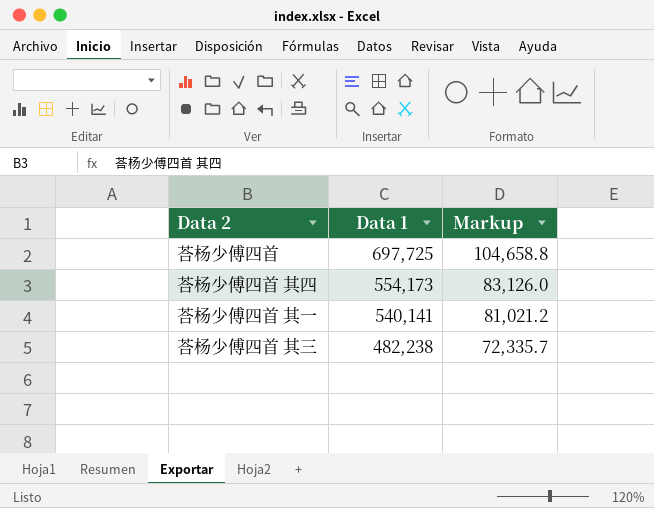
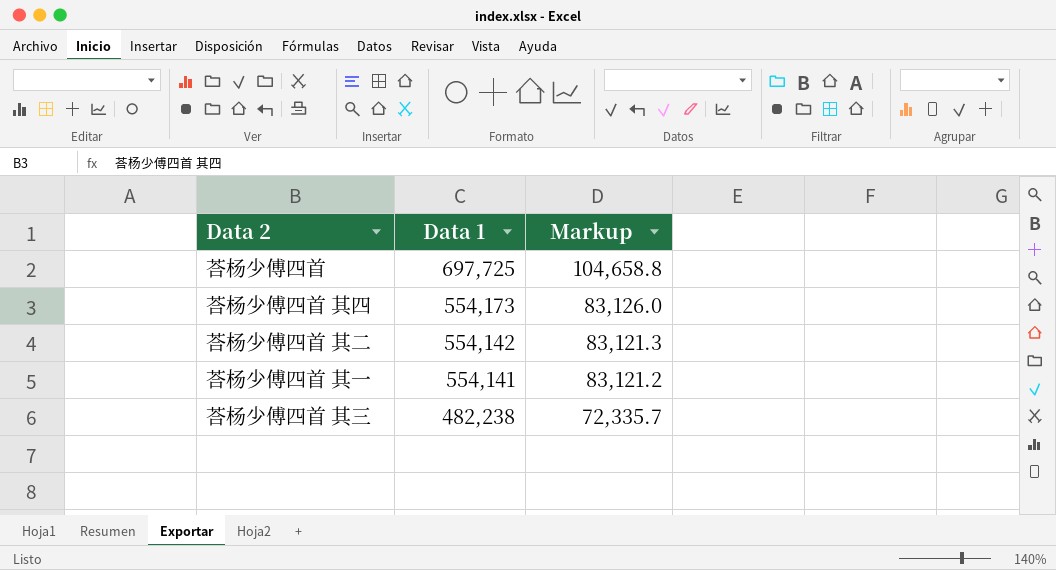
row 荅杨少傅四首 其二: none -> 554,142 | 83,121.3
荅杨少傅四首 其一 | Data 1: 540,141 -> 554,141
荅杨少傅四首 其一 | Markup: 81,021.2 -> 83,121.2

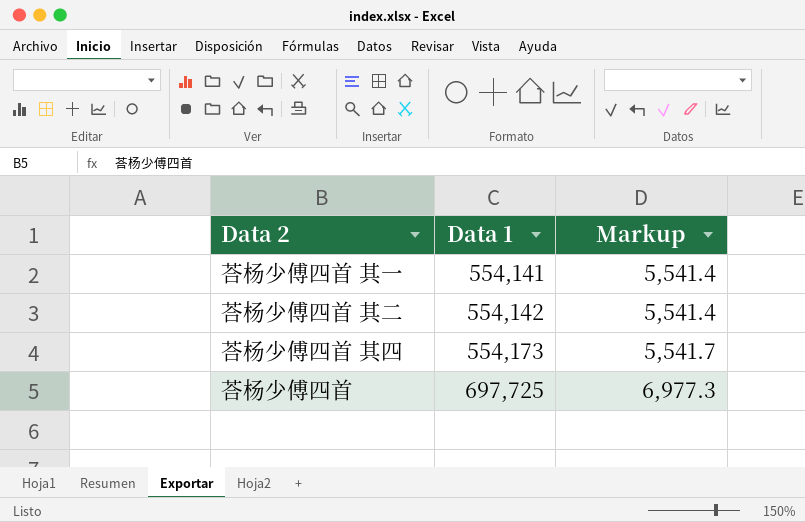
row order: Data 1 descending -> Data 1 ascending
column Markup | formula: [Data 1] * 0.15 -> [Data 1] * 0.01
row 荅杨少傅四首 其三: 482,238 | 72,335.7 -> none

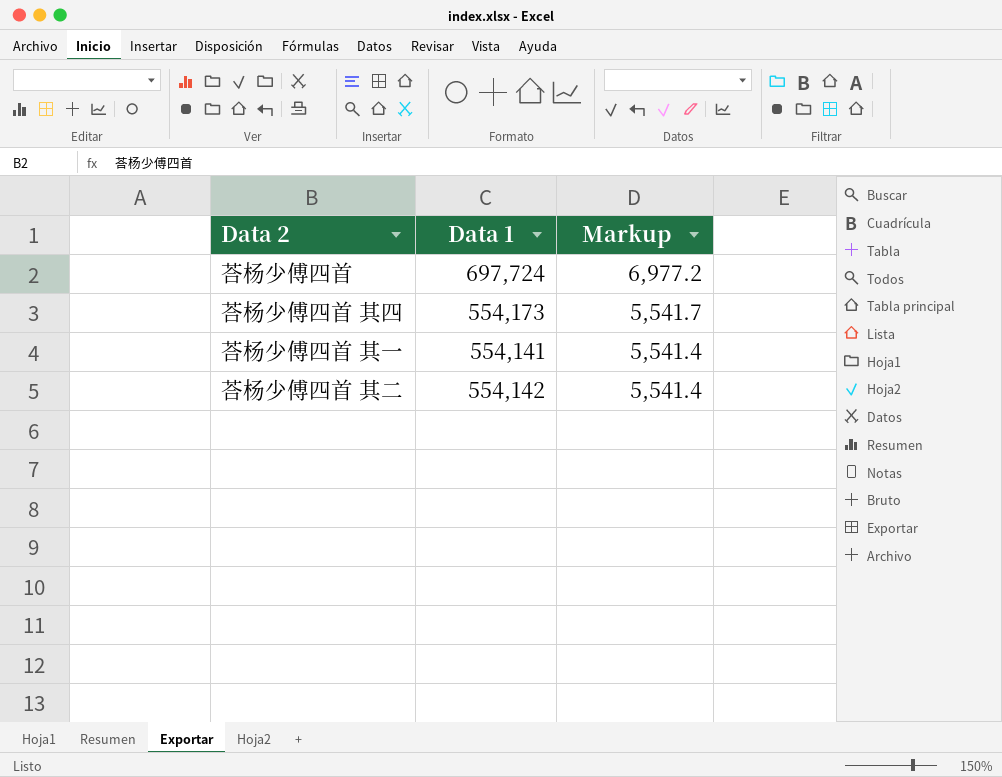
row order: Data 1 ascending -> Markup descending
荅杨少傅四首 | Data 1: 697,725 -> 697,724
荅杨少傅四首 | Markup: 6,977.3 -> 6,977.2

